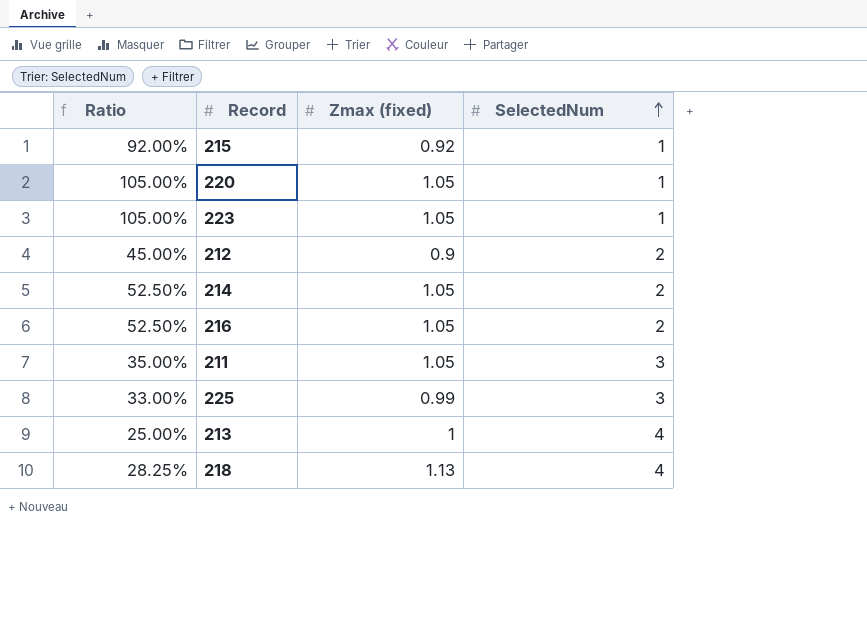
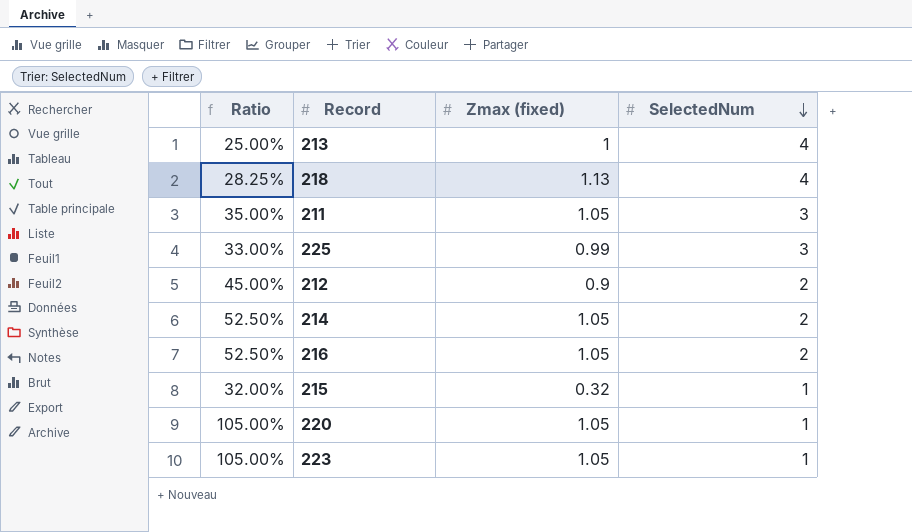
row order: SelectedNum ascending -> SelectedNum descending
215 | Ratio: 92.00% -> 32.00%
215 | Zmax (fixed): 0.92 -> 0.32

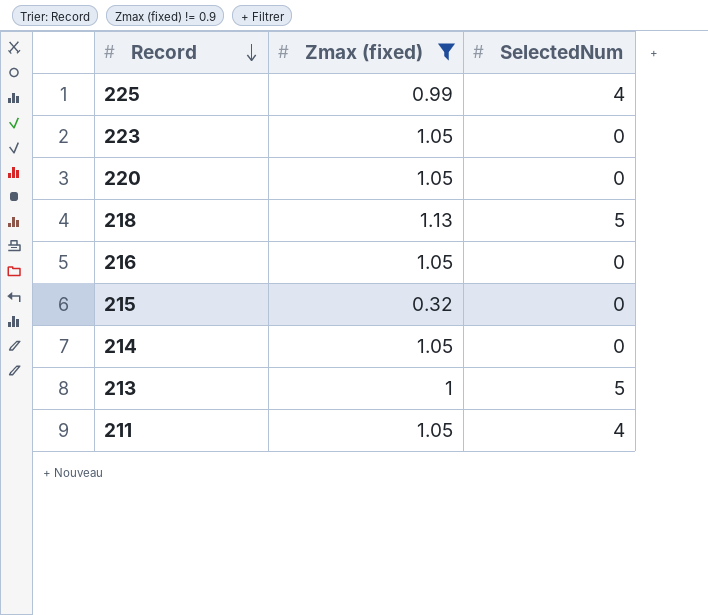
filter: none -> Zmax (fixed) != 0.9
row order: SelectedNum descending -> Record descending
column Ratio | formula: [Zmax (fixed)] / [SelectedNum] -> none
225 | SelectedNum: 3 -> 4
223 | SelectedNum: 1 -> 0
220 | SelectedNum: 1 -> 0
218 | SelectedNum: 4 -> 5
216 | SelectedNum: 2 -> 0
215 | SelectedNum: 1 -> 0
214 | SelectedNum: 2 -> 0
213 | SelectedNum: 4 -> 5
211 | SelectedNum: 3 -> 4

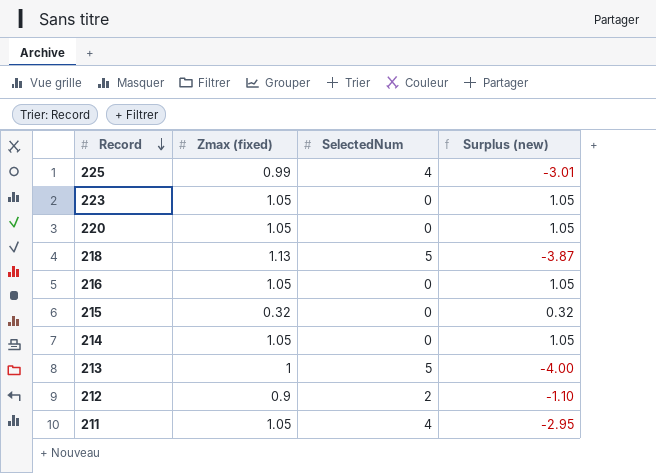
filter: Zmax (fixed) != 0.9 -> none
column Surplus (new) | formula: none -> [Zmax (fixed)] - [SelectedNum]

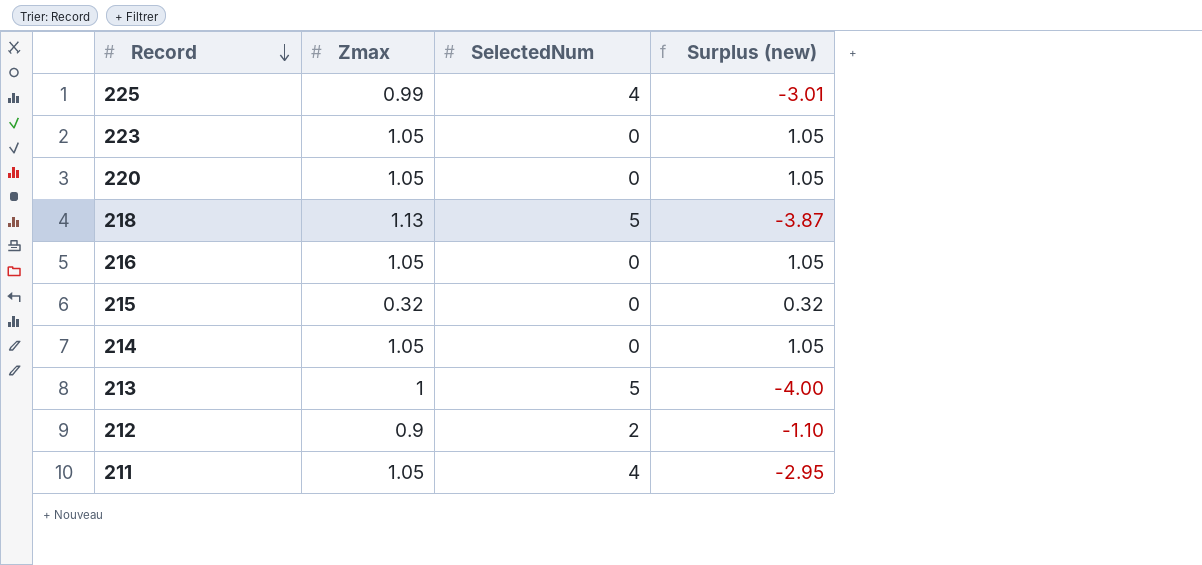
column name: Zmax (fixed) -> Zmax

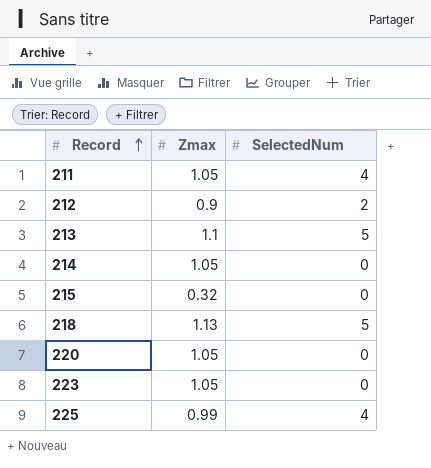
row order: Record descending -> Record ascending
column Surplus (new) | formula: [Zmax] - [SelectedNum] -> none
row 216: 1.05 | 0 | 1.05 -> none
213 | Zmax: 1 -> 1.1

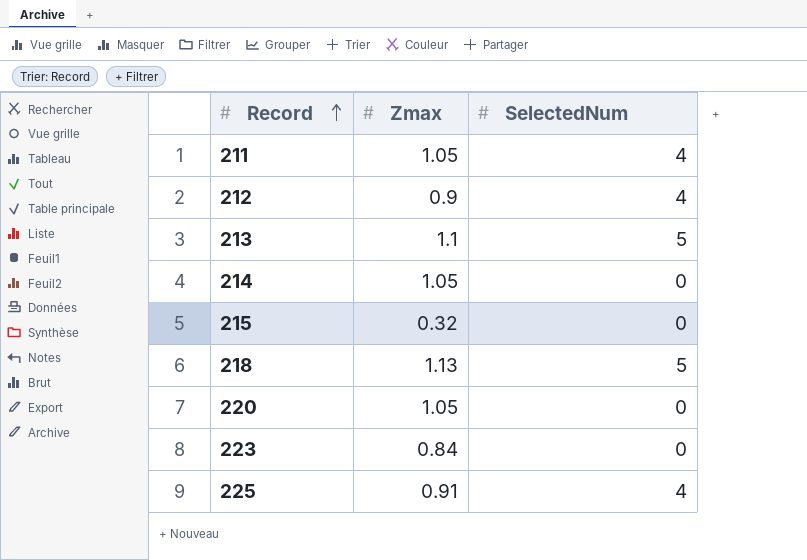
212 | SelectedNum: 2 -> 4
223 | Zmax: 1.05 -> 0.84
225 | Zmax: 0.99 -> 0.91

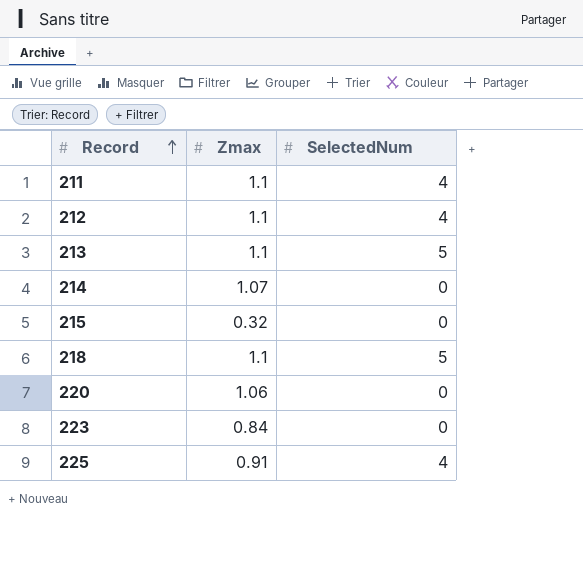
211 | Zmax: 1.05 -> 1.1
212 | Zmax: 0.9 -> 1.1
214 | Zmax: 1.05 -> 1.07
218 | Zmax: 1.13 -> 1.1
220 | Zmax: 1.05 -> 1.06

